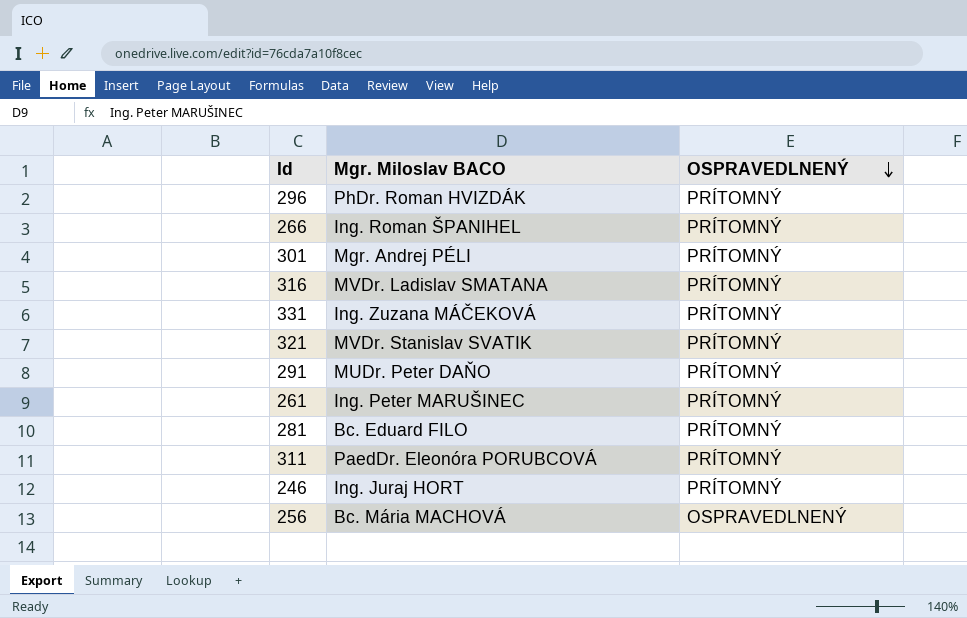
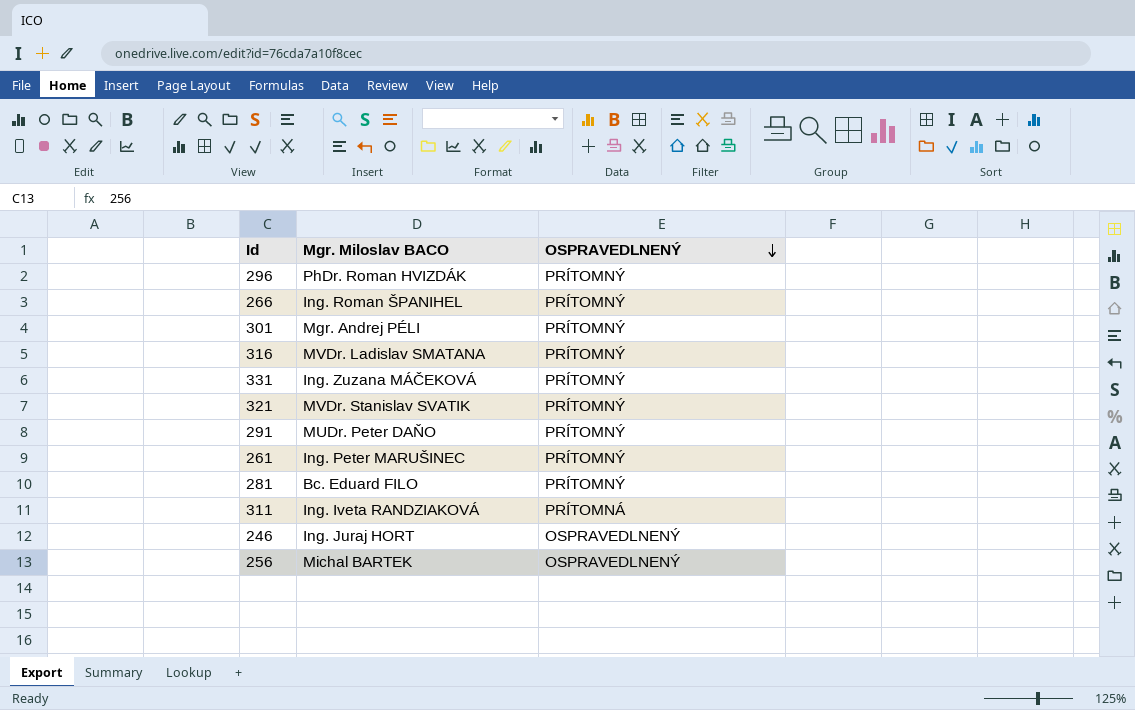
311 | Mgr. Miloslav BACO: PaedDr. Eleonóra PORUBCOVÁ -> Ing. Iveta RANDZIAKOVÁ
311 | OSPRAVEDLNENÝ: PRÍTOMNÝ -> PRÍTOMNÁ
246 | OSPRAVEDLNENÝ: PRÍTOMNÝ -> OSPRAVEDLNENÝ
256 | Mgr. Miloslav BACO: Bc. Mária MACHOVÁ -> Michal BARTEK

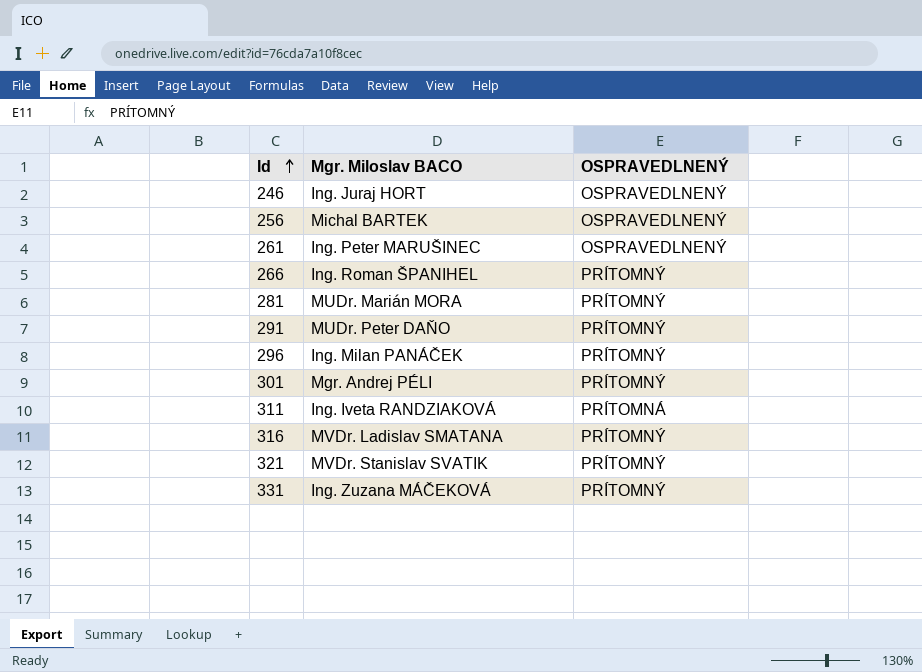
row order: OSPRAVEDLNENÝ descending -> Id ascending
261 | OSPRAVEDLNENÝ: PRÍTOMNÝ -> OSPRAVEDLNENÝ
281 | Mgr. Miloslav BACO: Bc. Eduard FILO -> MUDr. Marián MORA
296 | Mgr. Miloslav BACO: PhDr. Roman HVIZDÁK -> Ing. Milan PANÁČEK

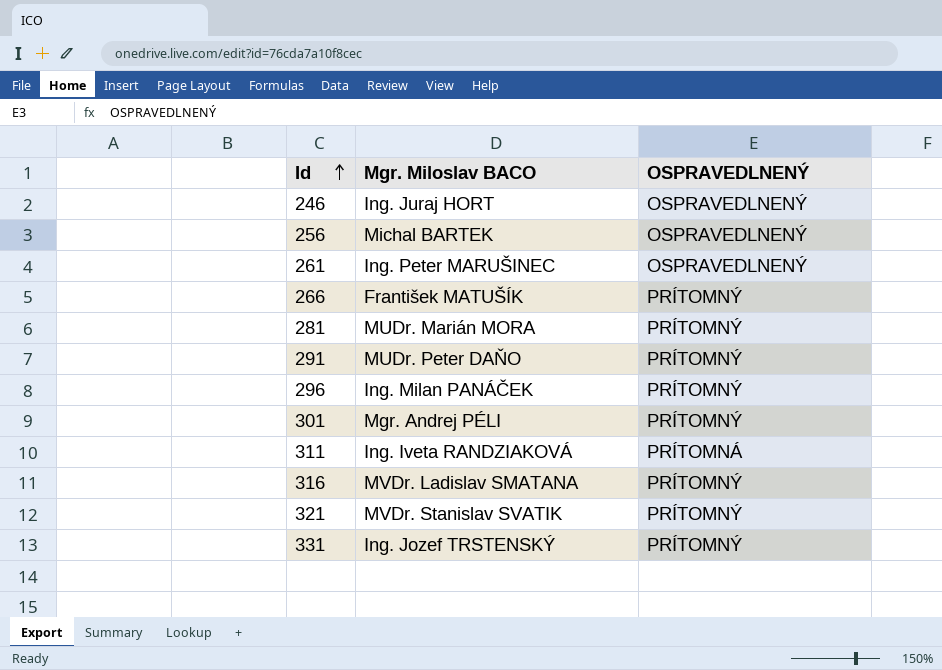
266 | Mgr. Miloslav BACO: Ing. Roman ŠPANIHEL -> František MATUŠÍK
331 | Mgr. Miloslav BACO: Ing. Zuzana MÁČEKOVÁ -> Ing. Jozef TRSTENSKÝ

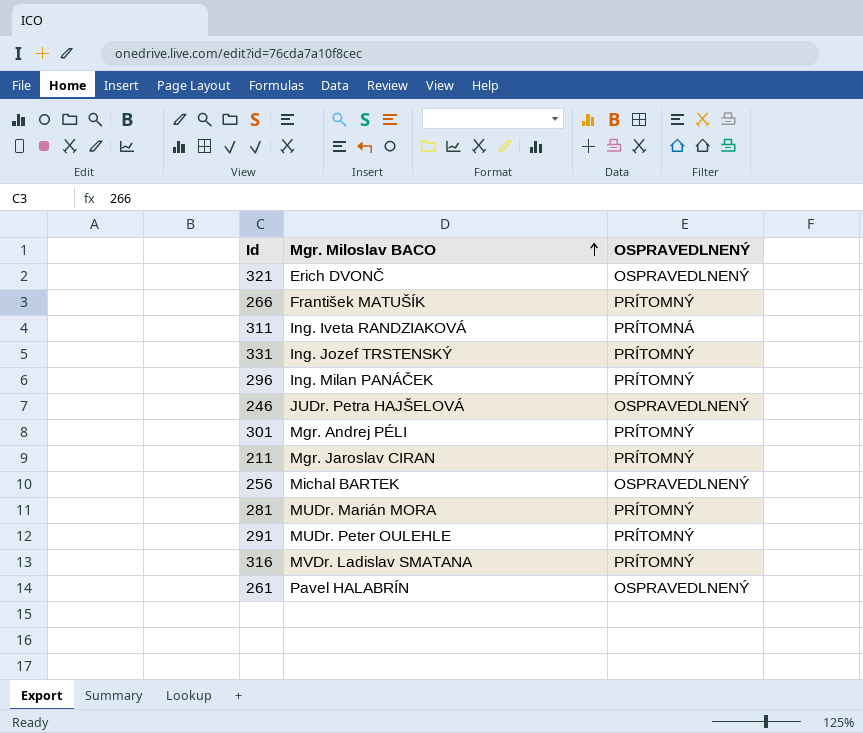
row order: Id ascending -> Mgr. Miloslav BACO ascending
321 | Mgr. Miloslav BACO: MVDr. Stanislav SVATIK -> Erich DVONČ
321 | OSPRAVEDLNENÝ: PRÍTOMNÝ -> OSPRAVEDLNENÝ
246 | Mgr. Miloslav BACO: Ing. Juraj HORT -> JUDr. Petra HAJŠELOVÁ
row 211: none -> Mgr. Jaroslav CIRAN | PRÍTOMNÝ
291 | Mgr. Miloslav BACO: MUDr. Peter DAŇO -> MUDr. Peter OULEHLE
261 | Mgr. Miloslav BACO: Ing. Peter MARUŠINEC -> Pavel HALABRÍN

